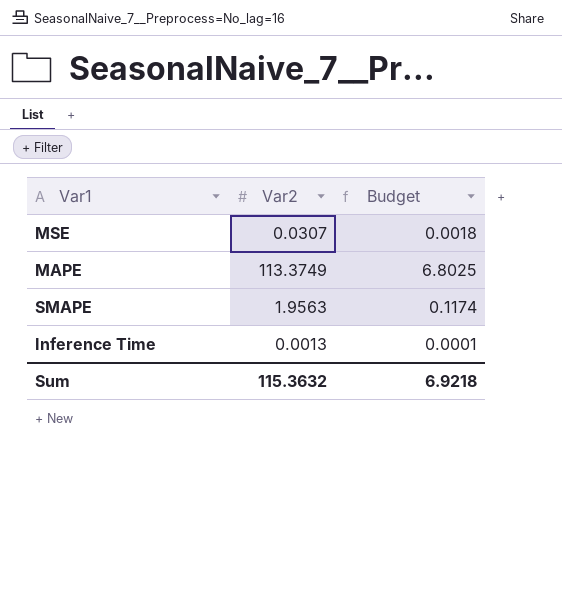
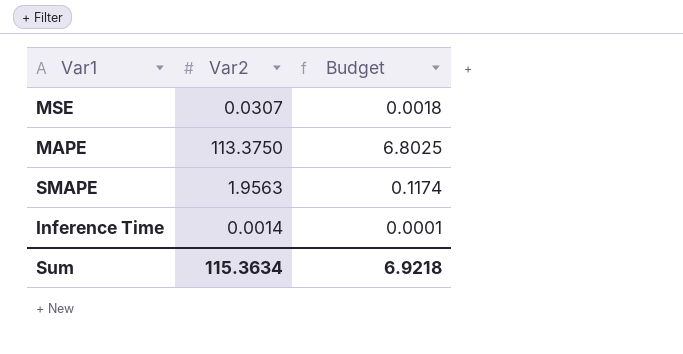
MAPE | Var2: 113.3749 -> 113.3750
Inference Time | Var2: 0.0013 -> 0.0014
Sum | Var2: 115.3632 -> 115.3634

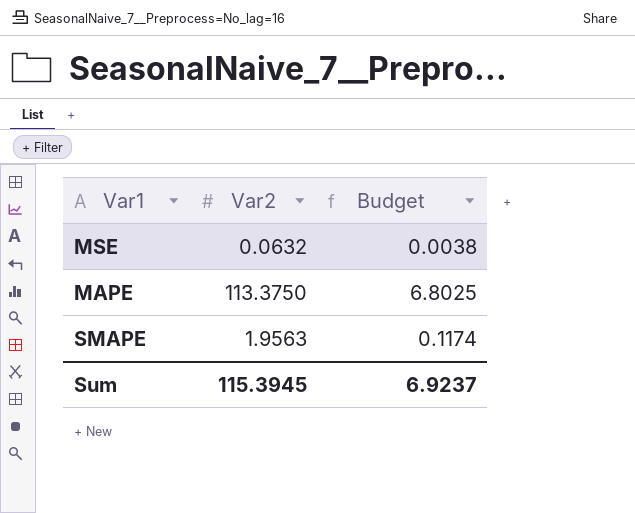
row Inference Time: 0.0014 | 0.0001 -> none
MSE | Var2: 0.0307 -> 0.0632
MSE | Budget: 0.0018 -> 0.0038
Sum | Var2: 115.3634 -> 115.3945
Sum | Budget: 6.9218 -> 6.9237

